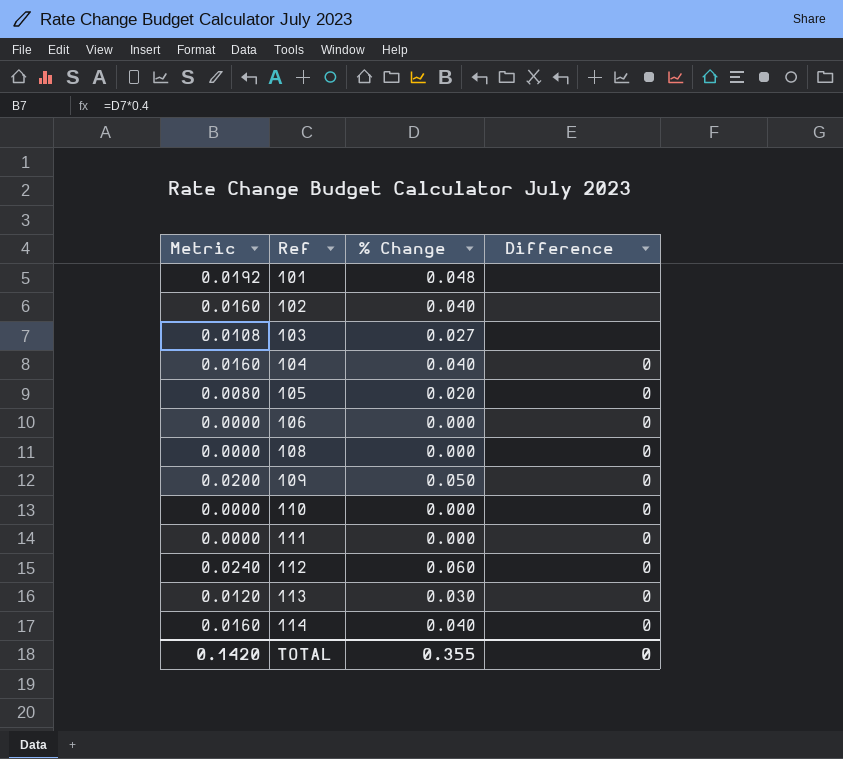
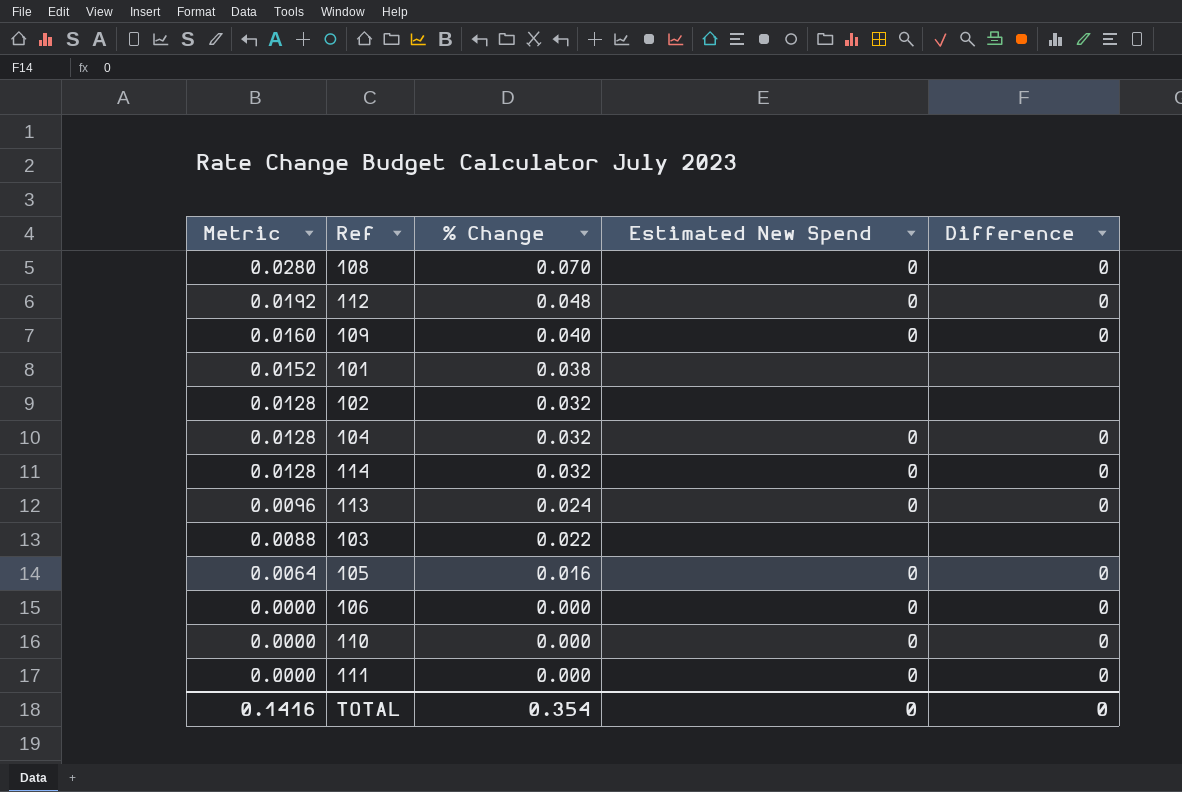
row order: Ref ascending -> Metric descending
column Estimated New Spend | position: none -> 4
108 | Metric: 0.0000 -> 0.0280
108 | % Change: 0.000 -> 0.070
112 | Metric: 0.0240 -> 0.0192
112 | % Change: 0.060 -> 0.048
109 | Metric: 0.0200 -> 0.0160
109 | % Change: 0.050 -> 0.040
101 | Metric: 0.0192 -> 0.0152
101 | % Change: 0.048 -> 0.038
102 | Metric: 0.0160 -> 0.0128
102 | % Change: 0.040 -> 0.032
104 | Metric: 0.0160 -> 0.0128
104 | % Change: 0.040 -> 0.032
114 | Metric: 0.0160 -> 0.0128
114 | % Change: 0.040 -> 0.032
113 | Metric: 0.0120 -> 0.0096
113 | % Change: 0.030 -> 0.024
103 | Metric: 0.0108 -> 0.0088
103 | % Change: 0.027 -> 0.022
105 | Metric: 0.0080 -> 0.0064
105 | % Change: 0.020 -> 0.016
TOTAL | Metric: 0.1420 -> 0.1416
TOTAL | % Change: 0.355 -> 0.354

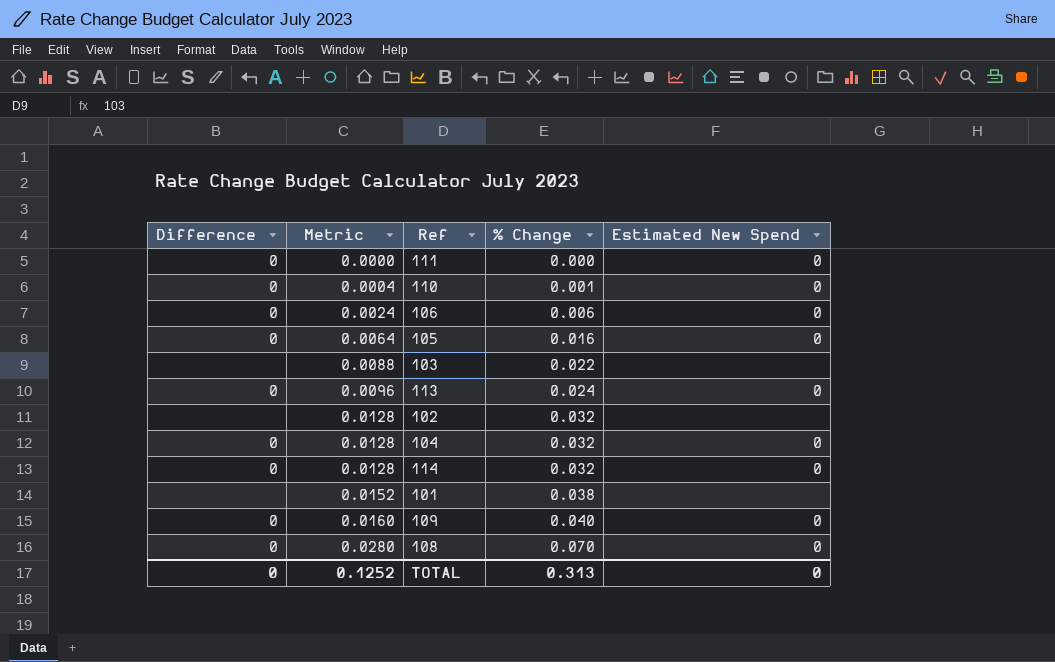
row order: Metric descending -> Metric ascending
column Difference | position: 5 -> 1
row 112: 0.0192 | 0.048 | 0 | 0 -> none
110 | Metric: 0.0000 -> 0.0004
110 | % Change: 0.000 -> 0.001
106 | Metric: 0.0000 -> 0.0024
106 | % Change: 0.000 -> 0.006
TOTAL | Metric: 0.1416 -> 0.1252
TOTAL | % Change: 0.354 -> 0.313

